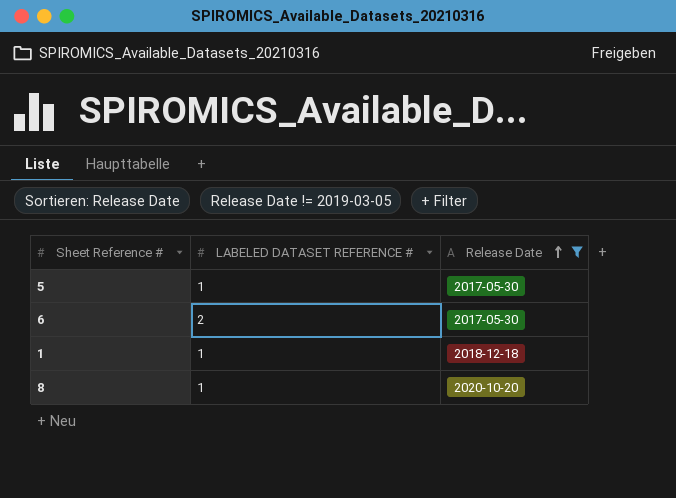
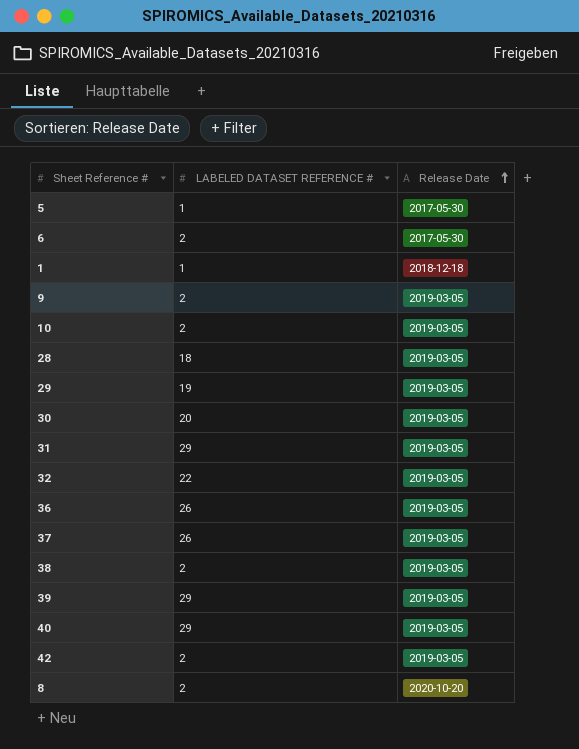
filter: Release Date != 2019-03-05 -> none
8 | LABELED DATASET REFERENCE #: 1 -> 2

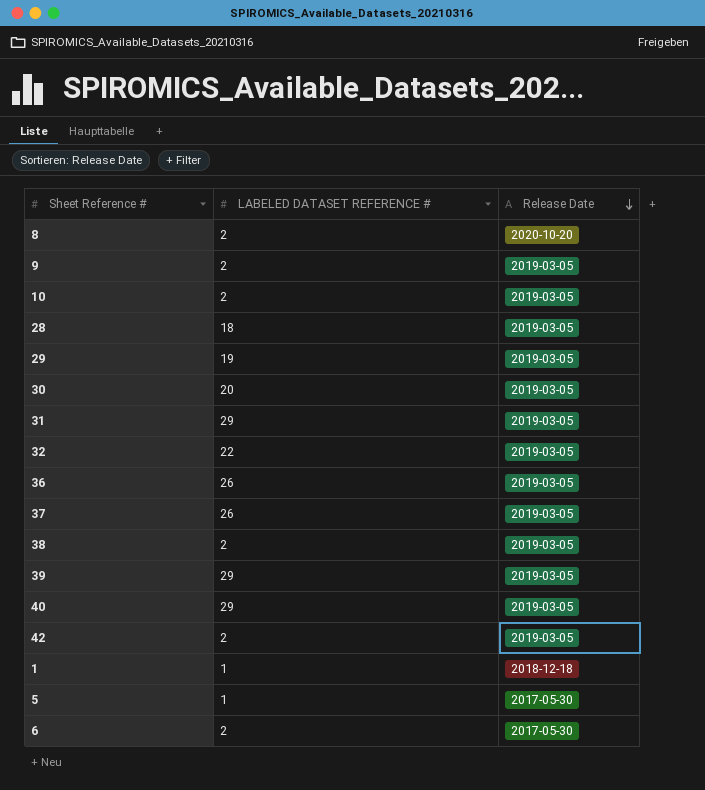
row order: Release Date ascending -> Release Date descending

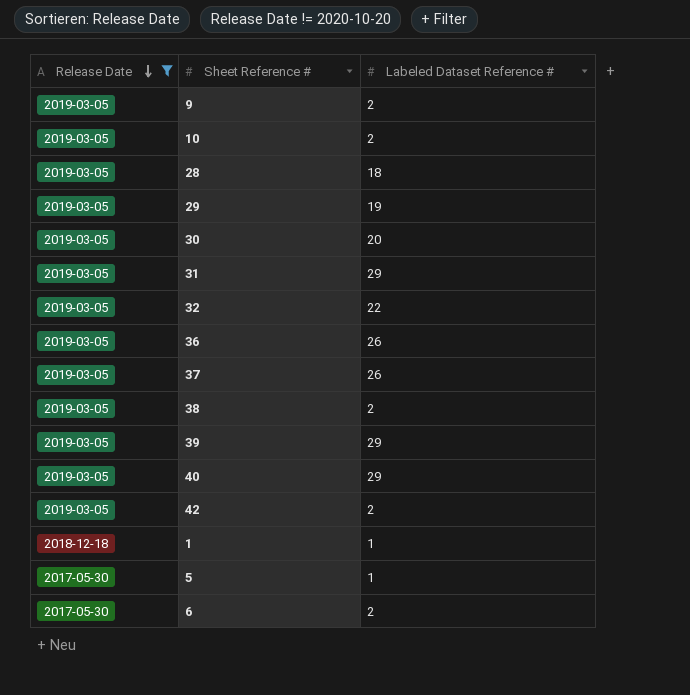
filter: none -> Release Date != 2020-10-20
column Release Date | position: 3 -> 1
column name: LABELED DATASET REFERENCE # -> Labeled Dataset Reference #

